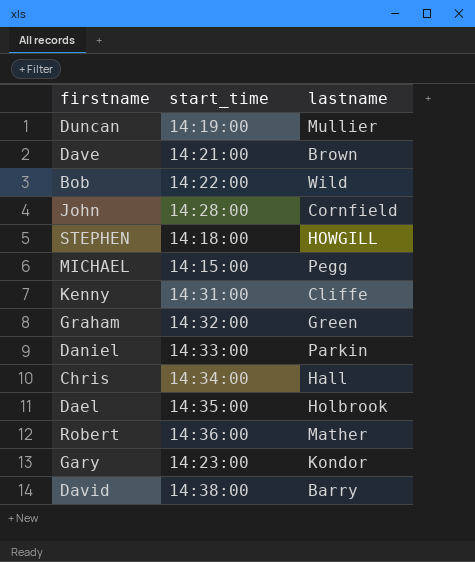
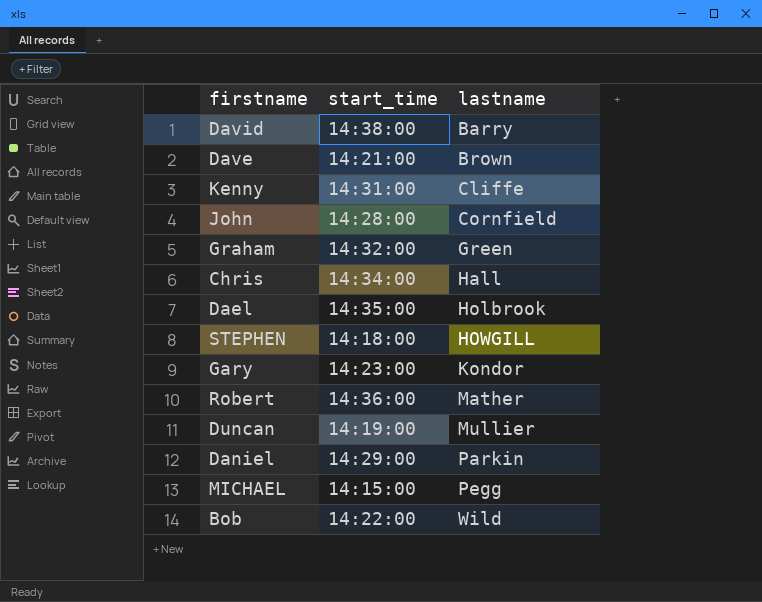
row order: none -> lastname ascending
Daniel | start_time: 14:33:00 -> 14:29:00

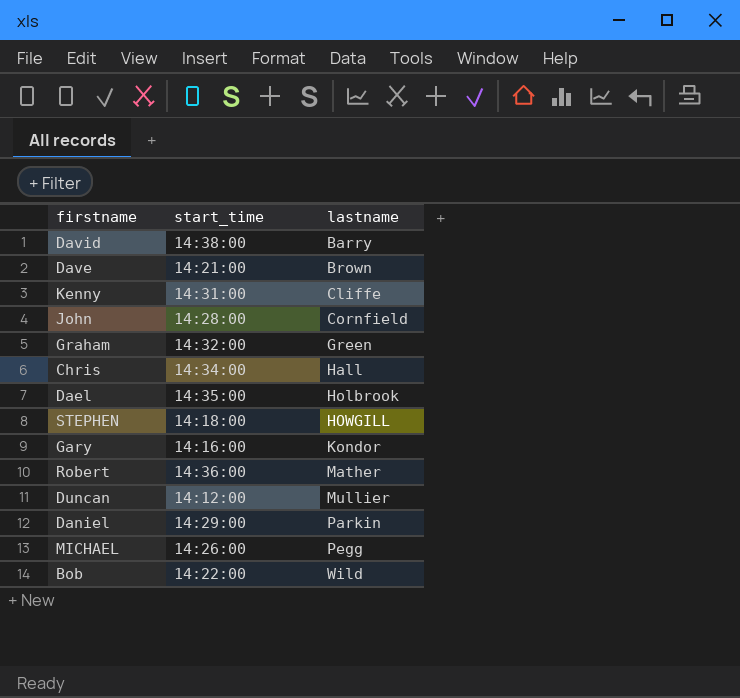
Gary | start_time: 14:23:00 -> 14:16:00
Duncan | start_time: 14:19:00 -> 14:12:00
MICHAEL | start_time: 14:15:00 -> 14:26:00

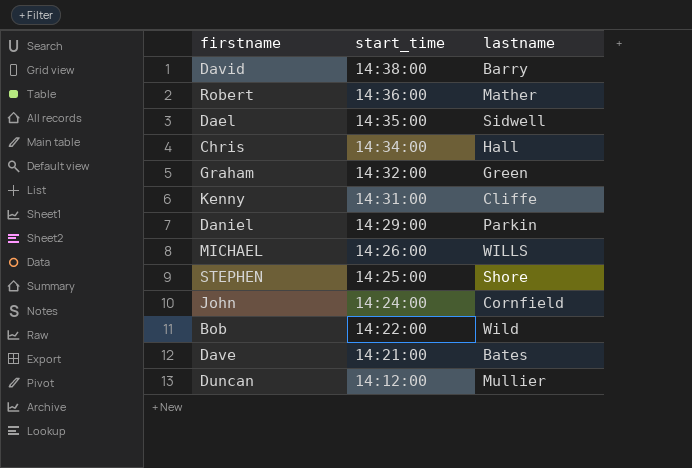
row order: lastname ascending -> start_time descending
row Gary: 14:16:00 | Kondor -> none
Dael | lastname: Holbrook -> Sidwell
MICHAEL | lastname: Pegg -> WILLS
STEPHEN | start_time: 14:18:00 -> 14:25:00
STEPHEN | lastname: HOWGILL -> Shore
John | start_time: 14:28:00 -> 14:24:00
Dave | lastname: Brown -> Bates

